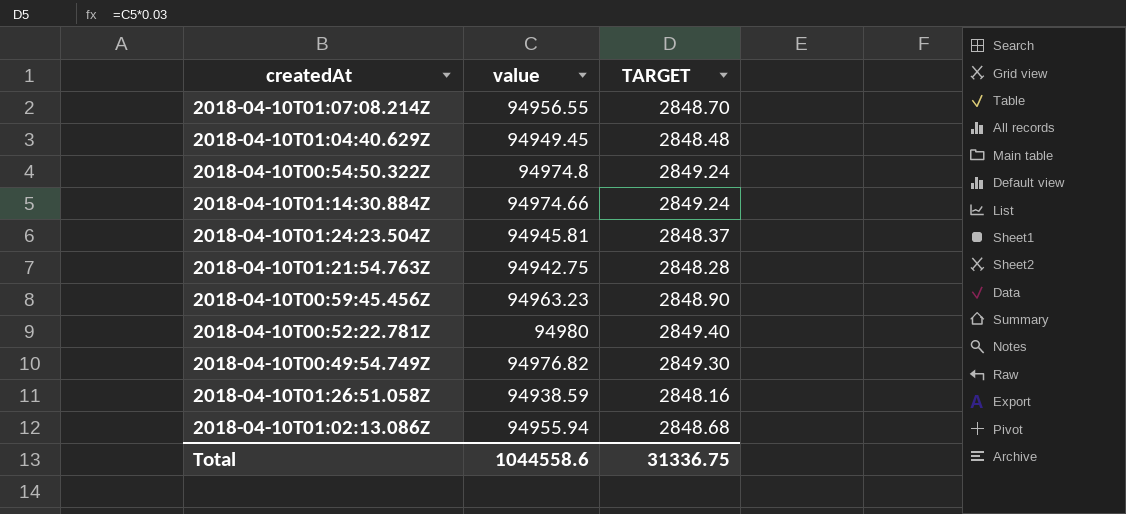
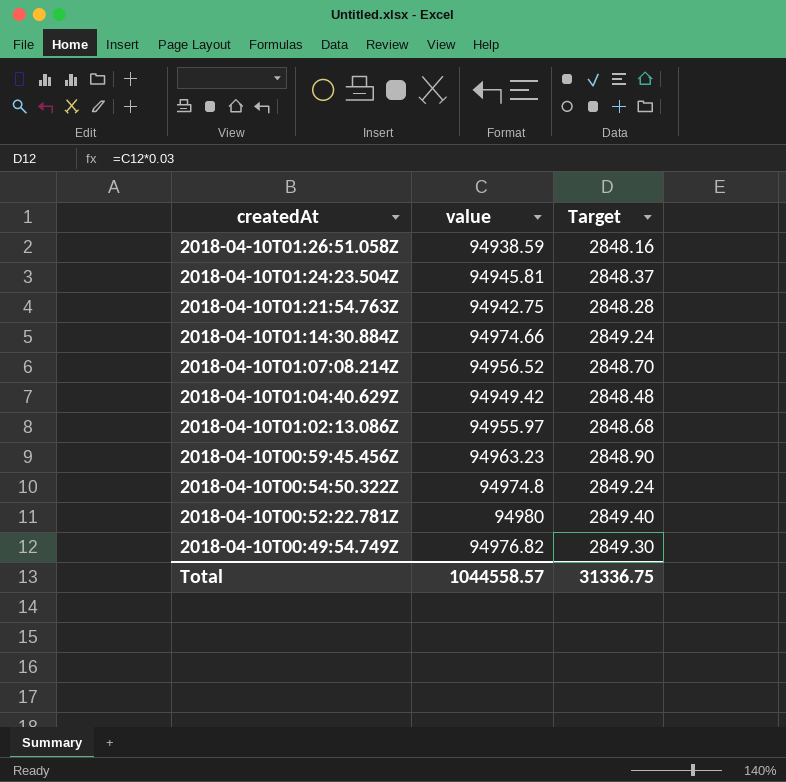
row order: none -> createdAt descending
column name: TARGET -> Target
2018-04-10T01:07:08.214Z | value: 94956.55 -> 94956.52
2018-04-10T01:04:40.629Z | value: 94949.45 -> 94949.42
2018-04-10T01:02:13.086Z | value: 94955.94 -> 94955.97
Total | value: 1044558.6 -> 1044558.57

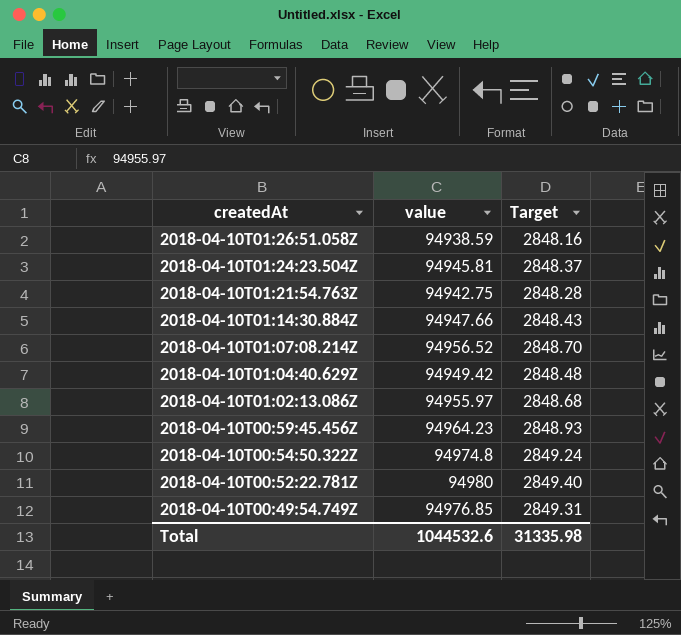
2018-04-10T01:14:30.884Z | value: 94974.66 -> 94947.66
2018-04-10T01:14:30.884Z | Target: 2849.24 -> 2848.43
2018-04-10T00:59:45.456Z | value: 94963.23 -> 94964.23
2018-04-10T00:59:45.456Z | Target: 2848.90 -> 2848.93
2018-04-10T00:49:54.749Z | value: 94976.82 -> 94976.85
2018-04-10T00:49:54.749Z | Target: 2849.30 -> 2849.31
Total | value: 1044558.57 -> 1044532.6
Total | Target: 31336.75 -> 31335.98

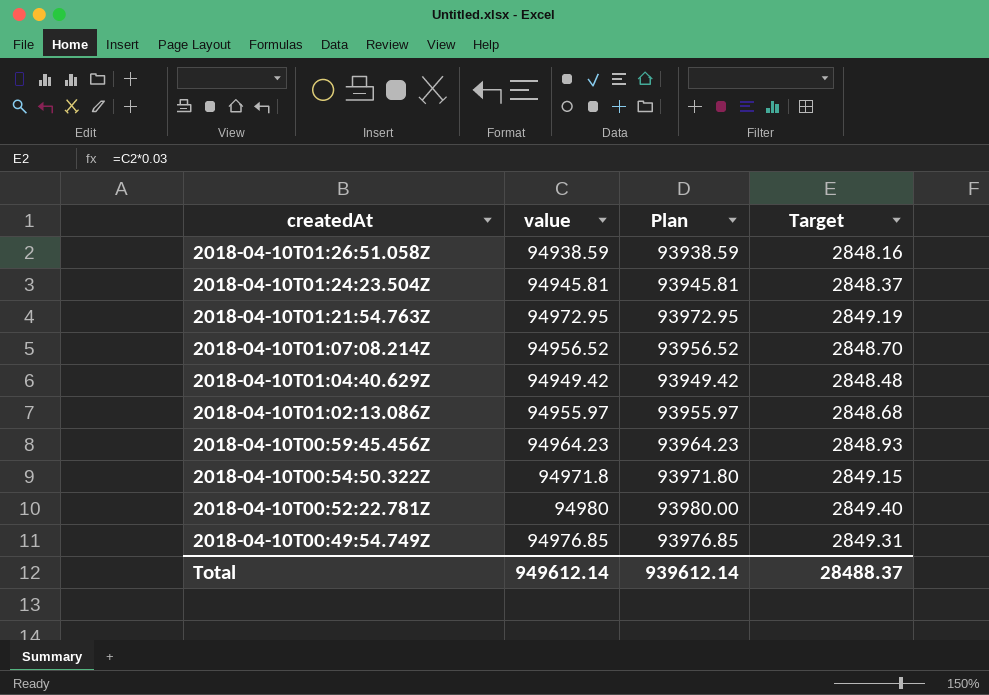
column Plan | formula: none -> [value] - 1000
row 2018-04-10T01:14:30.884Z: 94947.66 | 2848.43 -> none
2018-04-10T01:21:54.763Z | value: 94942.75 -> 94972.95
2018-04-10T01:21:54.763Z | Target: 2848.28 -> 2849.19
2018-04-10T00:54:50.322Z | value: 94974.8 -> 94971.8
2018-04-10T00:54:50.322Z | Target: 2849.24 -> 2849.15
Total | value: 1044532.6 -> 949612.14
Total | Target: 31335.98 -> 28488.37

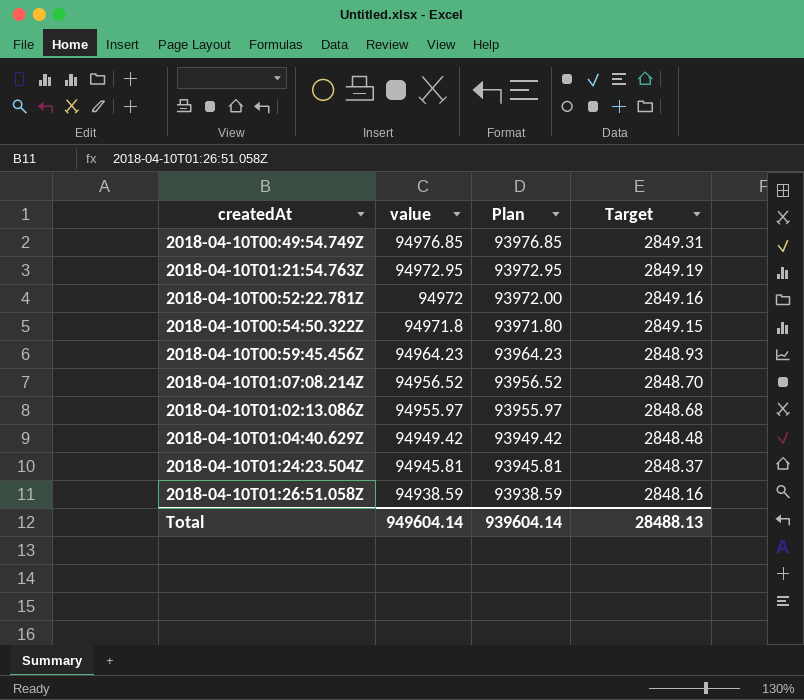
row order: createdAt descending -> value descending
2018-04-10T00:52:22.781Z | value: 94980 -> 94972
2018-04-10T00:52:22.781Z | Plan: 93980.00 -> 93972.00
2018-04-10T00:52:22.781Z | Target: 2849.40 -> 2849.16
Total | value: 949612.14 -> 949604.14
Total | Plan: 939612.14 -> 939604.14
Total | Target: 28488.37 -> 28488.13

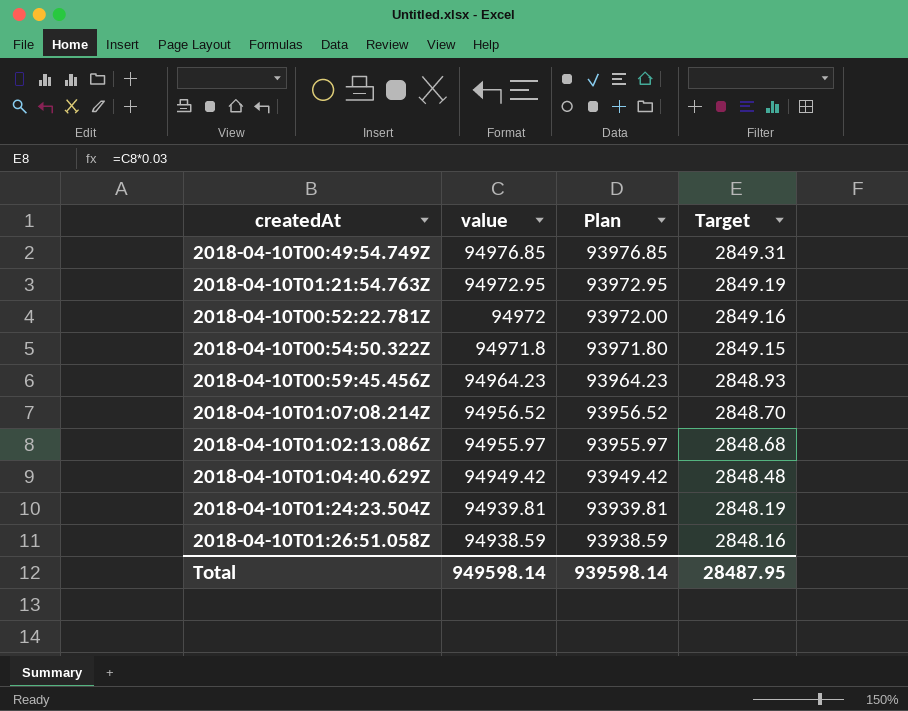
2018-04-10T01:24:23.504Z | value: 94945.81 -> 94939.81
2018-04-10T01:24:23.504Z | Plan: 93945.81 -> 93939.81
2018-04-10T01:24:23.504Z | Target: 2848.37 -> 2848.19
Total | value: 949604.14 -> 949598.14
Total | Plan: 939604.14 -> 939598.14
Total | Target: 28488.13 -> 28487.95

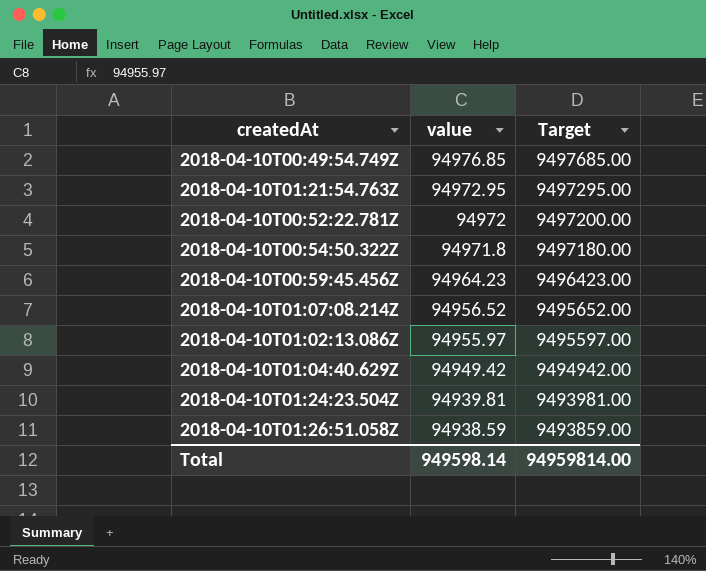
column Plan | formula: [value] - 1000 -> none
column Target | formula: [value] * 0.03 -> [value] * 100
Total | Target: 28487.95 -> 94959814.00

